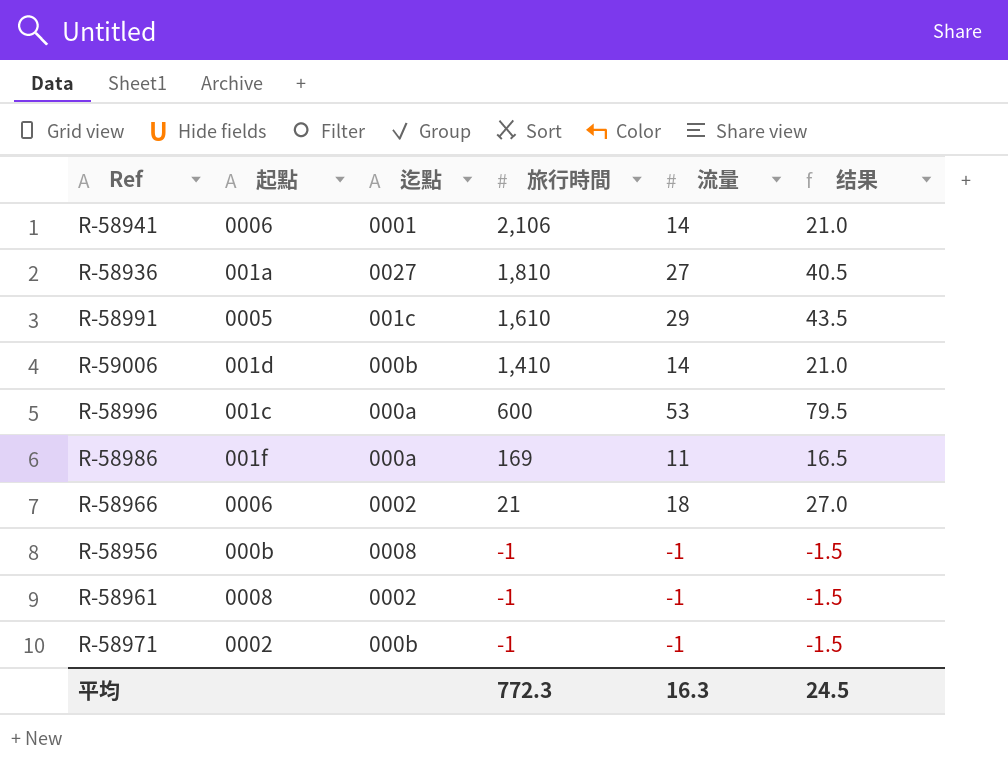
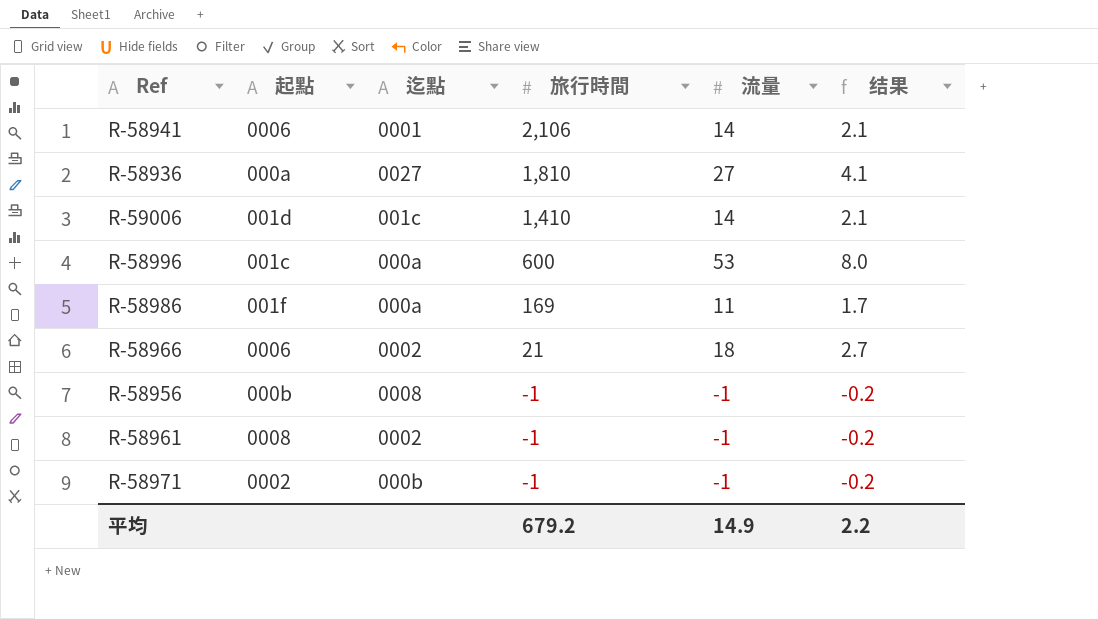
column 结果 | formula: [流量] * 1.5 -> [流量] * 0.15
row R-58991: 0005 | 001c | 1,610 | 29 | 43.5 -> none
R-58936 | 起點: 001a -> 000a
R-59006 | 迄點: 000b -> 001c
平均 | 旅行時間: 772.3 -> 679.2
平均 | 流量: 16.3 -> 14.9
平均 | 结果: 24.5 -> 2.2

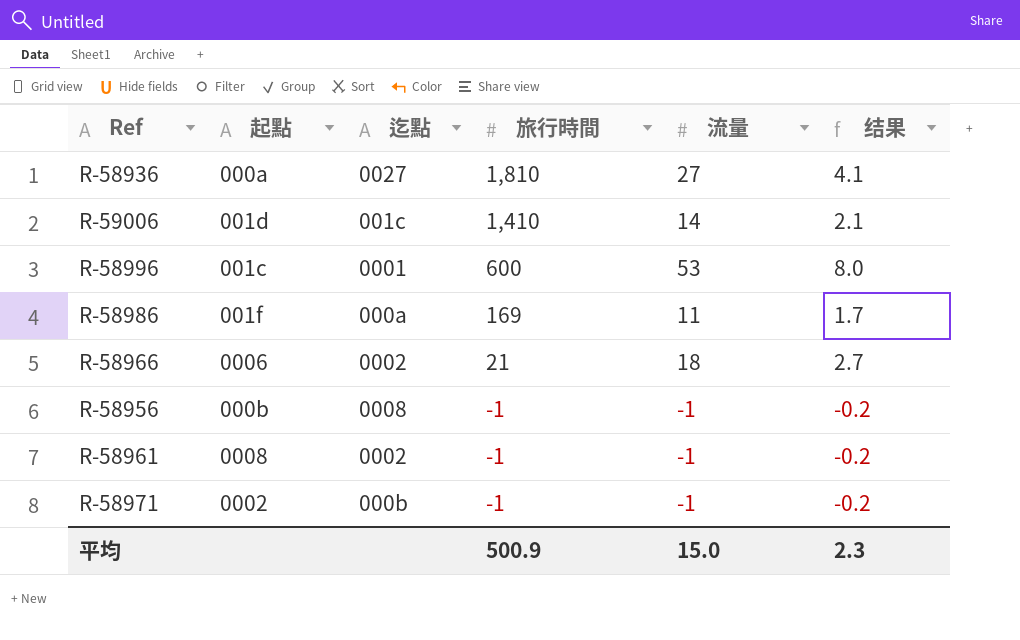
row R-58941: 0006 | 0001 | 2,106 | 14 | 2.1 -> none
R-58996 | 迄點: 000a -> 0001
平均 | 旅行時間: 679.2 -> 500.9
平均 | 流量: 14.9 -> 15.0
平均 | 结果: 2.2 -> 2.3

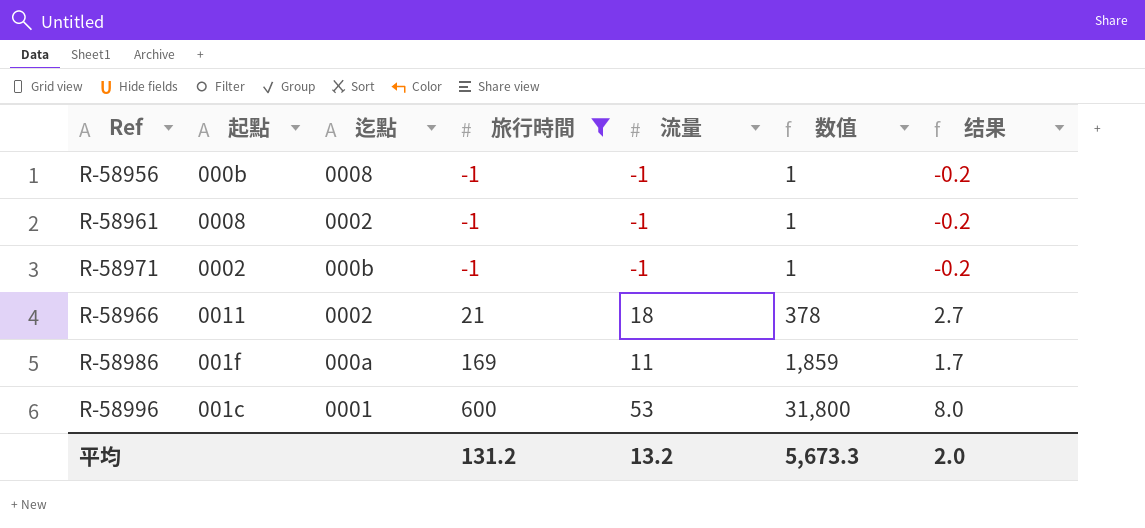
filter: none -> 旅行時間 <= 600
row order: 旅行時間 descending -> 旅行時間 ascending
column 数值 | formula: none -> [旅行時間] * [流量]
R-58966 | 起點: 0006 -> 0011
平均 | 旅行時間: 500.9 -> 131.2
平均 | 流量: 15.0 -> 13.2
平均 | 结果: 2.3 -> 2.0

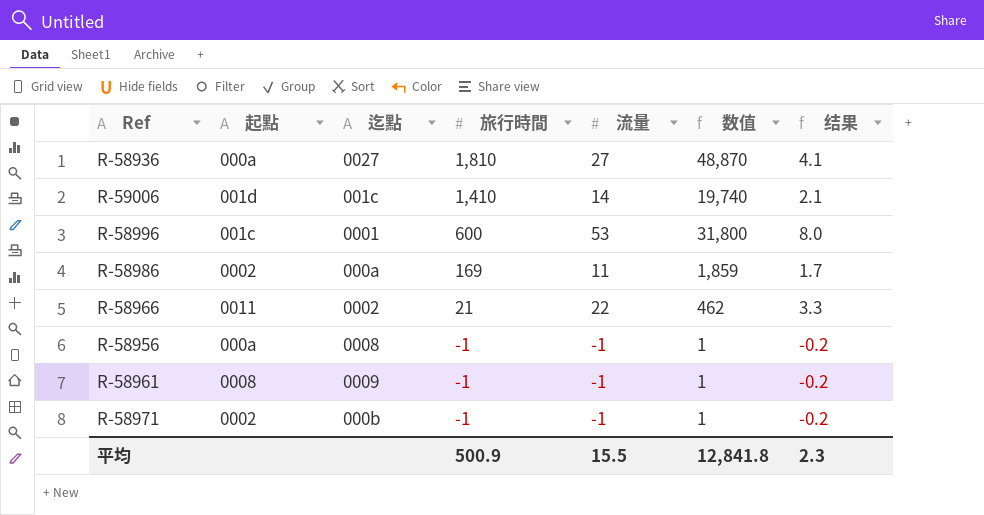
filter: 旅行時間 <= 600 -> none
row order: 旅行時間 ascending -> 旅行時間 descending
R-58986 | 起點: 001f -> 0002
R-58966 | 流量: 18 -> 22
R-58966 | 数值: 378 -> 462
R-58966 | 结果: 2.7 -> 3.3
R-58956 | 起點: 000b -> 000a
R-58961 | 迄點: 0002 -> 0009
平均 | 旅行時間: 131.2 -> 500.9
平均 | 流量: 13.2 -> 15.5
平均 | 数值: 5,673.3 -> 12,841.8
平均 | 结果: 2.0 -> 2.3

